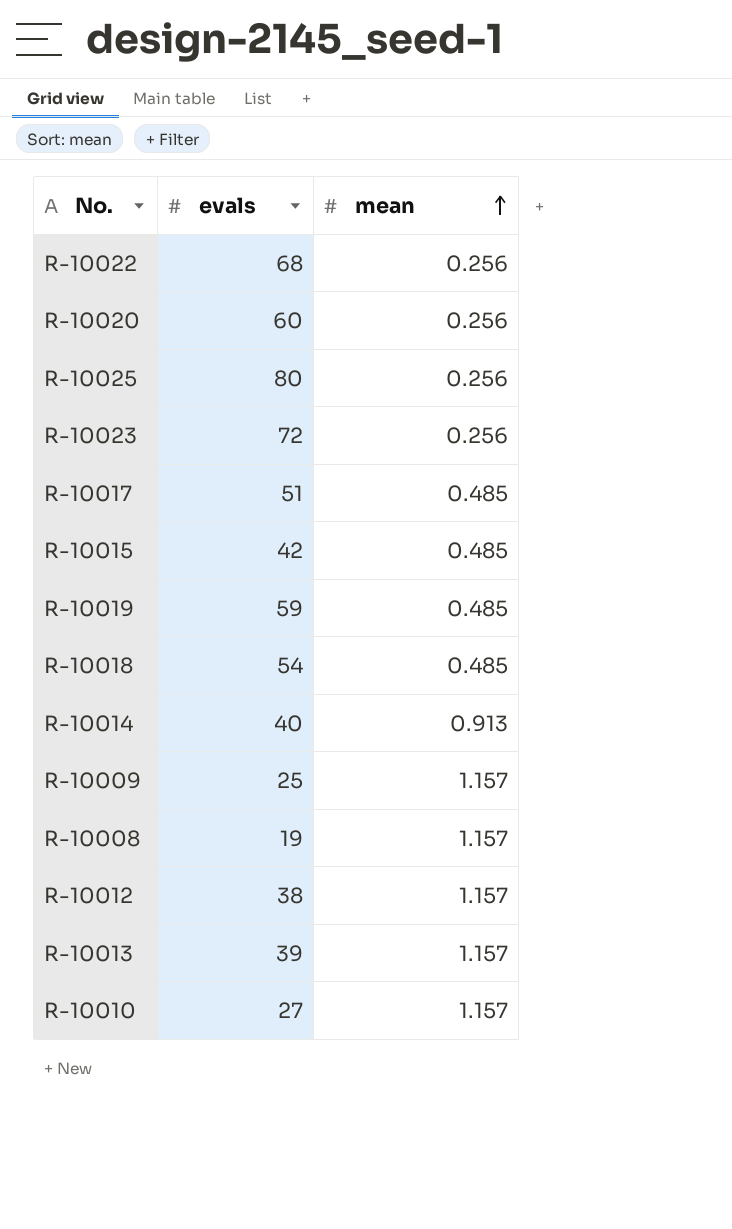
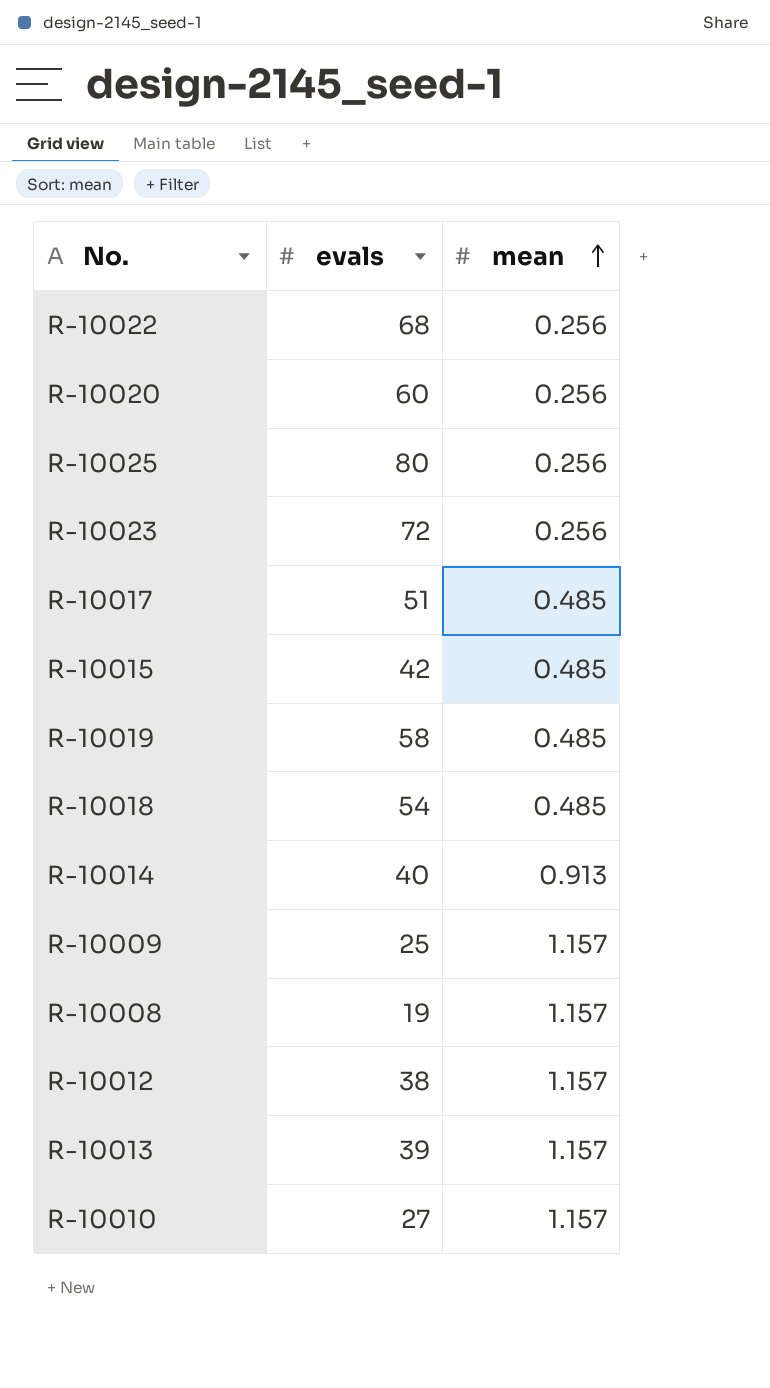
R-10019 | evals: 59 -> 58

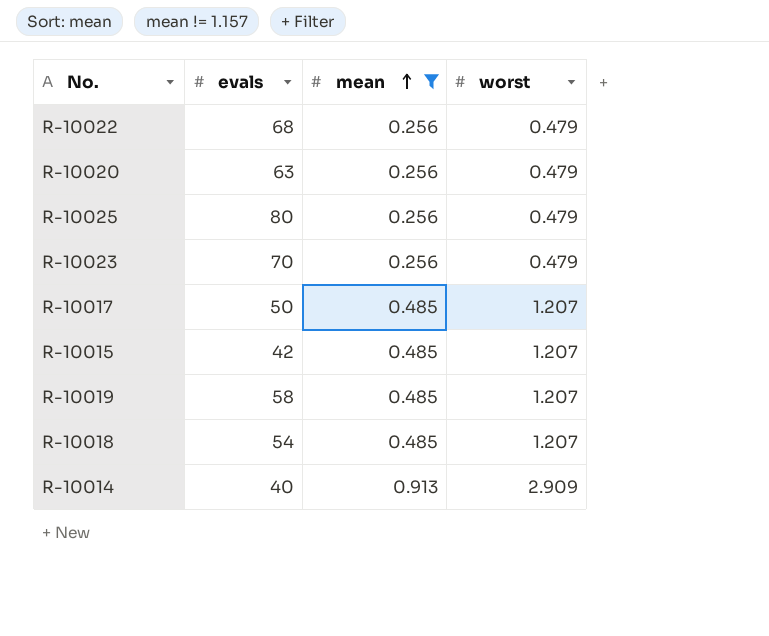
filter: none -> mean != 1.157
column worst | position: none -> 4
R-10020 | evals: 60 -> 63
R-10023 | evals: 72 -> 70
R-10017 | evals: 51 -> 50

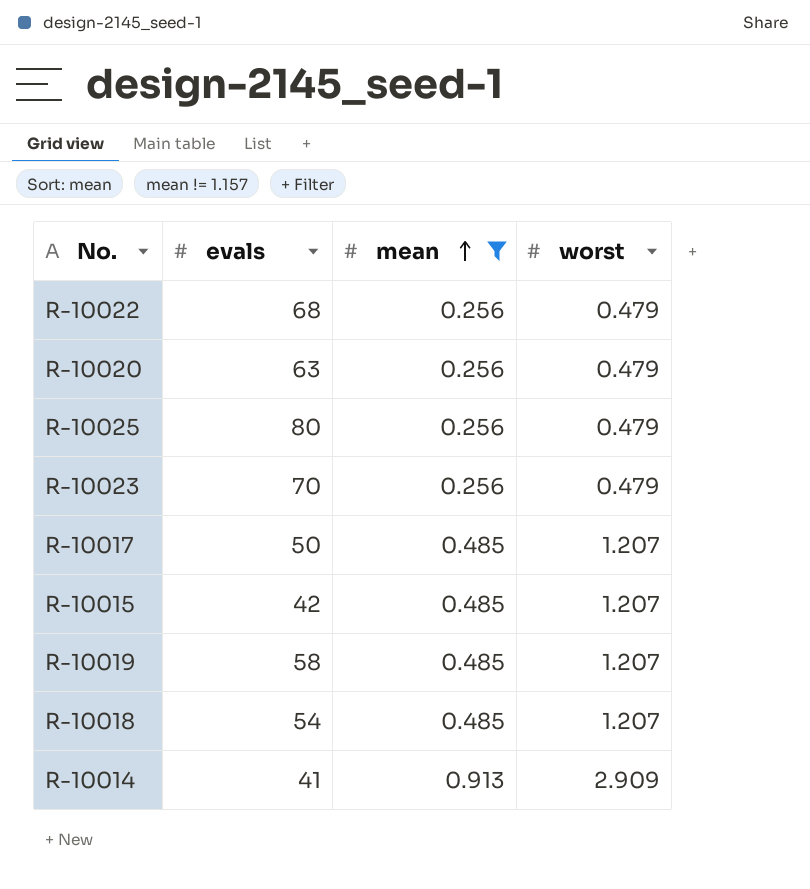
R-10014 | evals: 40 -> 41

